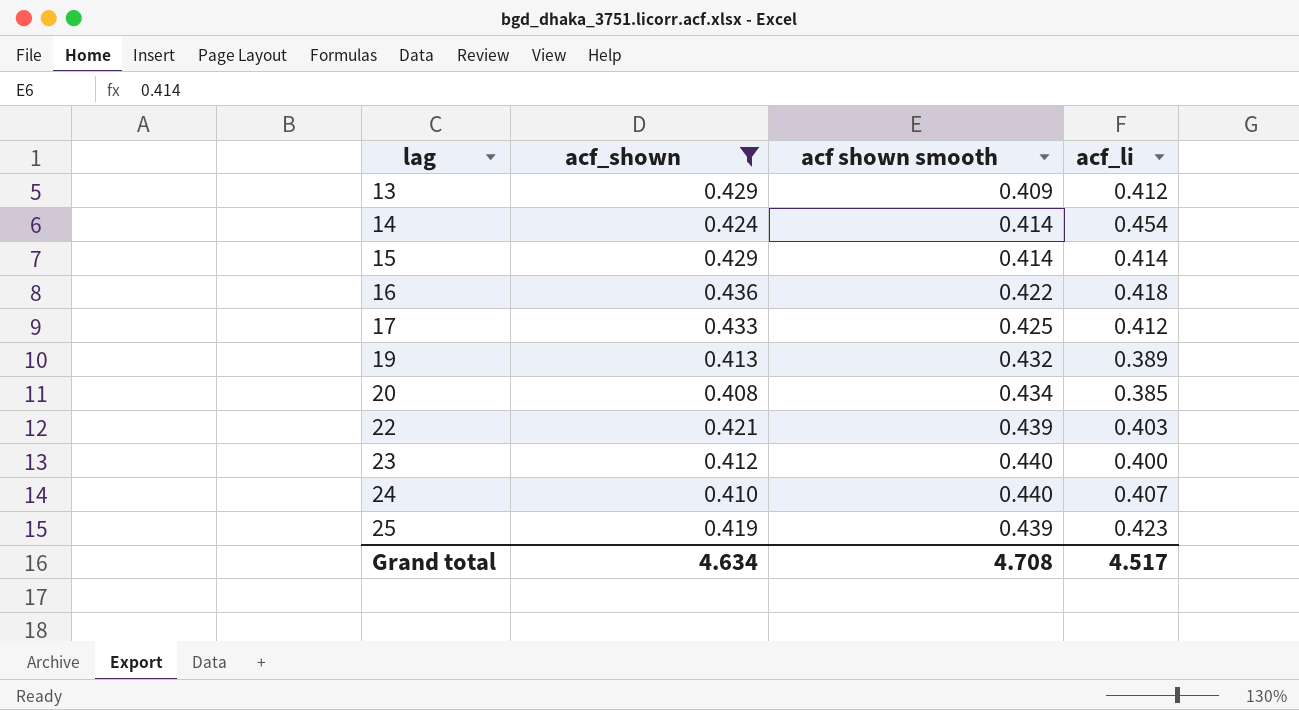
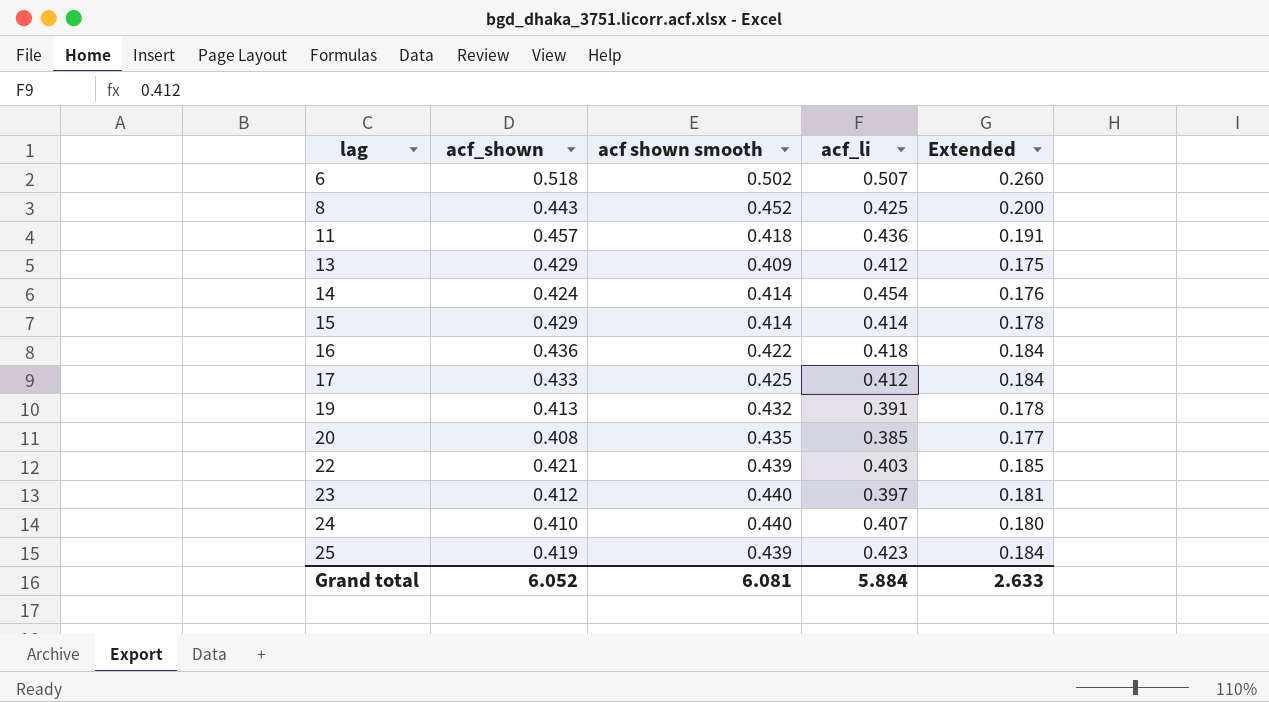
filter: acf_shown <= 0.436 -> none
column Extended | formula: none -> [acf_shown] * [acf shown smooth]
19 | acf_li: 0.389 -> 0.391
20 | acf shown smooth: 0.434 -> 0.435
23 | acf_li: 0.400 -> 0.397
Grand total | acf_shown: 4.634 -> 6.052
Grand total | acf shown smooth: 4.708 -> 6.081
Grand total | acf_li: 4.517 -> 5.884

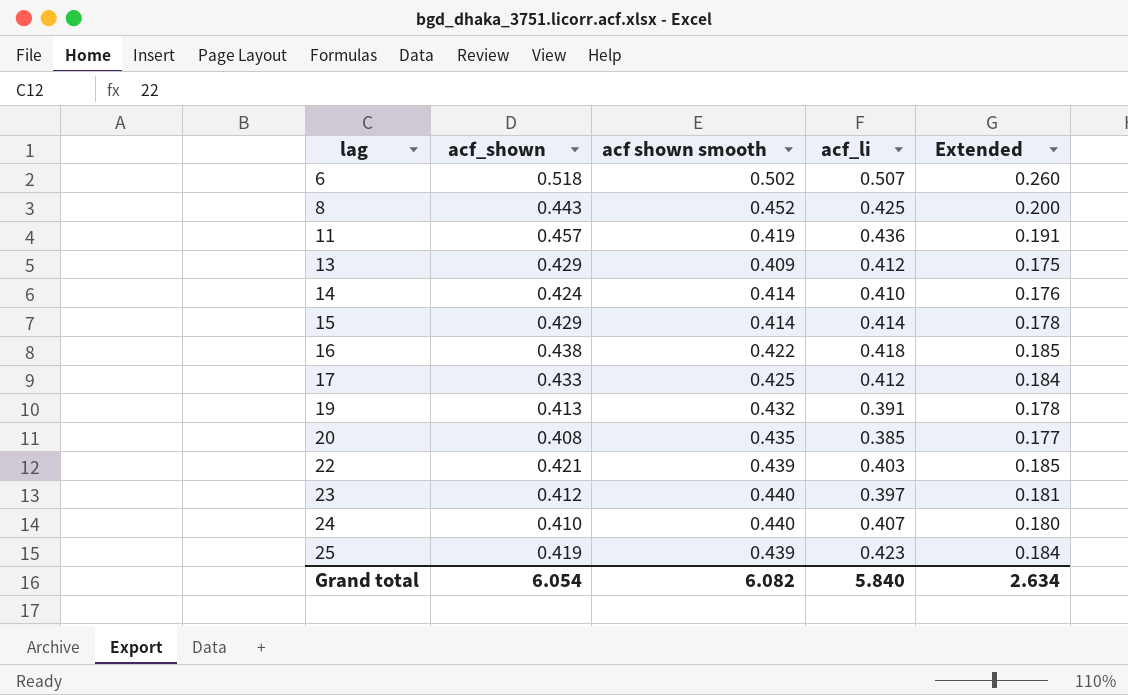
11 | acf shown smooth: 0.418 -> 0.419
14 | acf_li: 0.454 -> 0.410
16 | acf_shown: 0.436 -> 0.438
16 | Extended: 0.184 -> 0.185
Grand total | acf_shown: 6.052 -> 6.054
Grand total | acf shown smooth: 6.081 -> 6.082
Grand total | acf_li: 5.884 -> 5.840
Grand total | Extended: 2.633 -> 2.634

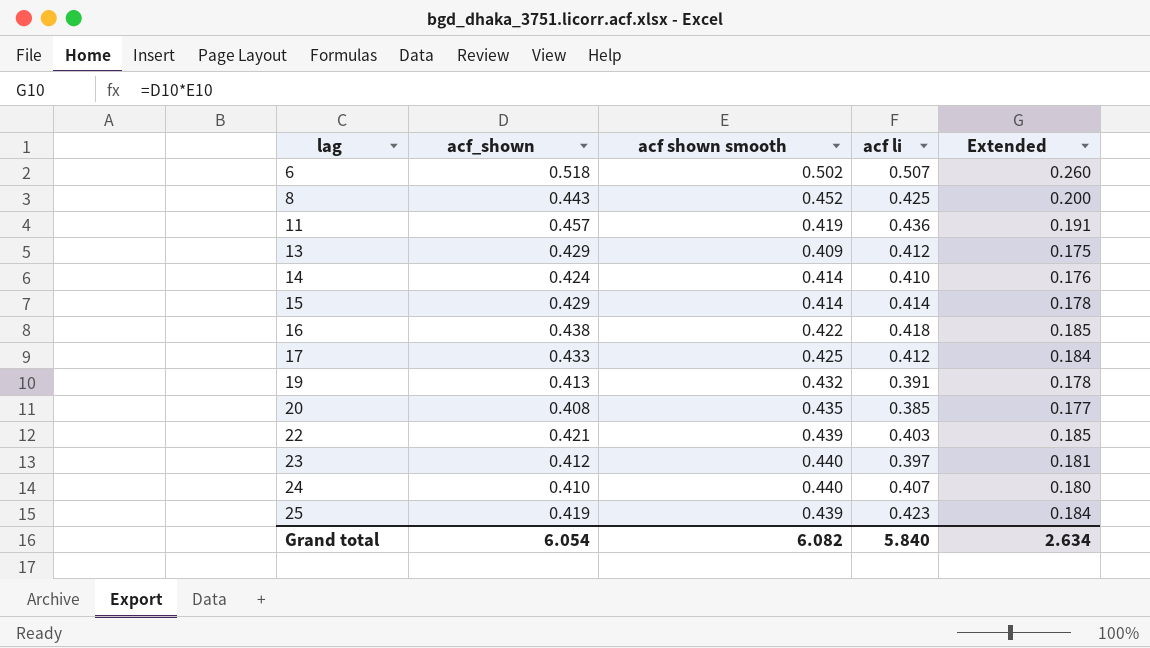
column name: acf_li -> acf li

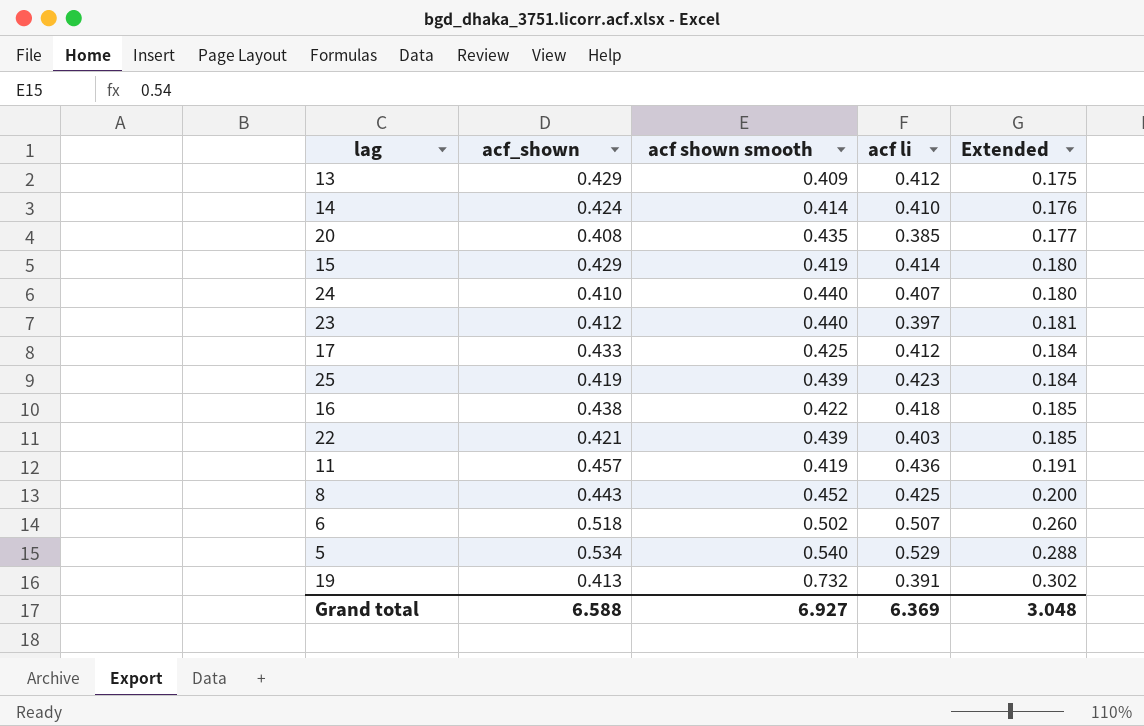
row order: lag ascending -> Extended ascending
15 | acf shown smooth: 0.414 -> 0.419
15 | Extended: 0.178 -> 0.180
row 5: none -> 0.534 | 0.540 | 0.529 | 0.288
19 | acf shown smooth: 0.432 -> 0.732
19 | Extended: 0.178 -> 0.302
Grand total | acf_shown: 6.054 -> 6.588
Grand total | acf shown smooth: 6.082 -> 6.927
Grand total | acf li: 5.840 -> 6.369
Grand total | Extended: 2.634 -> 3.048

